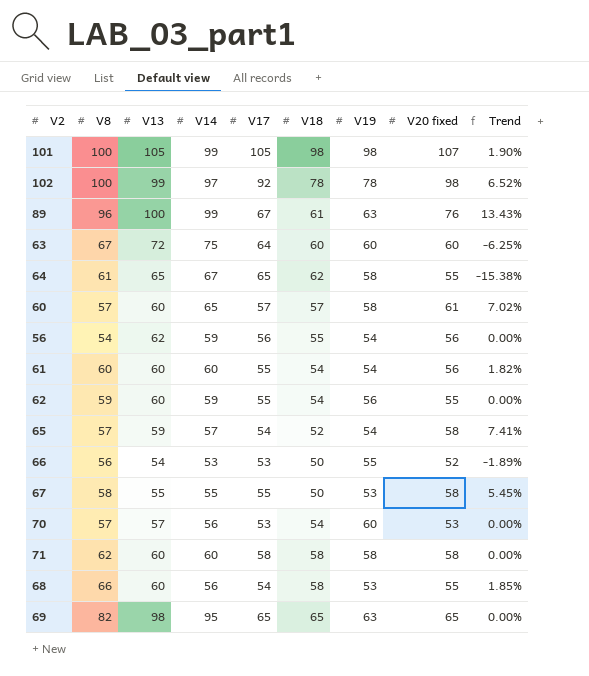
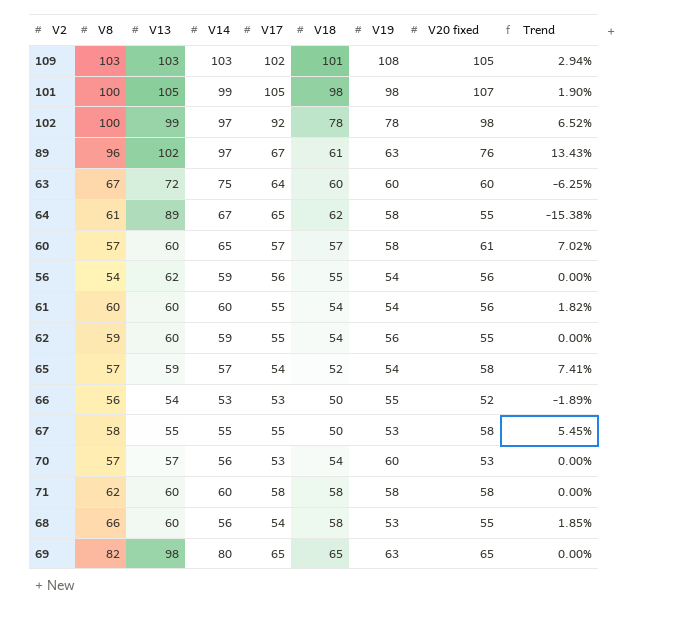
row 109: none -> 103 | 103 | 103 | 102 | 101 | 108 | 105 | 2.94%
89 | V13: 100 -> 102
89 | V14: 99 -> 97
64 | V13: 65 -> 89
69 | V14: 95 -> 80

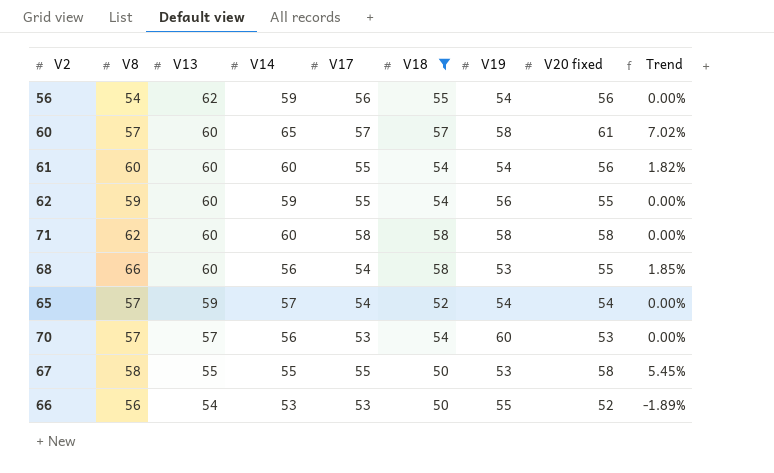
filter: none -> V18 <= 58
row order: none -> V13 descending
65 | V20 fixed: 58 -> 54
65 | Trend: 7.41% -> 0.00%

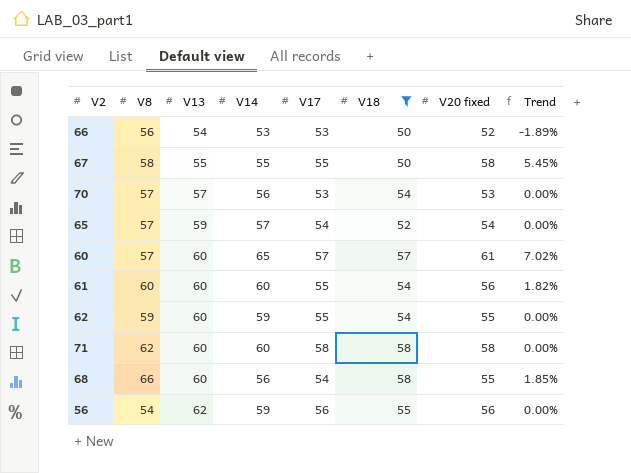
row order: V13 descending -> V13 ascending
column V19 | position: 7 -> none

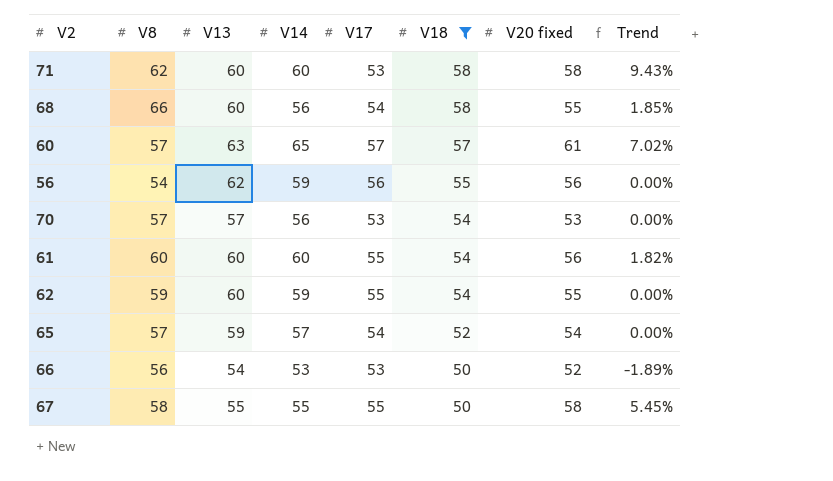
row order: V13 ascending -> V18 descending
71 | V17: 58 -> 53
71 | Trend: 0.00% -> 9.43%
60 | V13: 60 -> 63

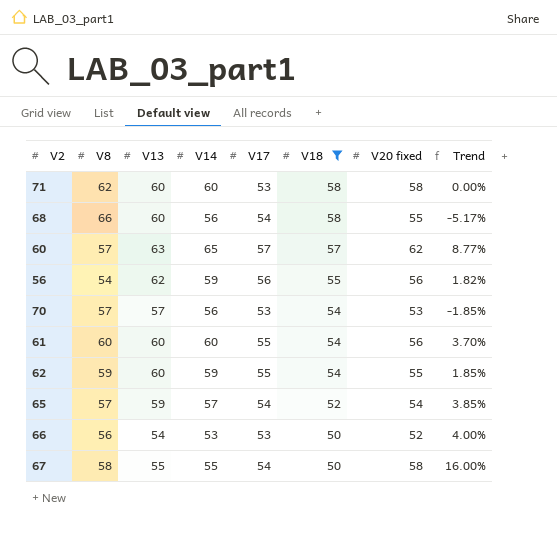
column Trend | formula: ([V20 fixed] - [V17]) / [V17] -> ([V20 fixed] - [V18]) / [V18]
60 | V20 fixed: 61 -> 62
67 | V17: 55 -> 54

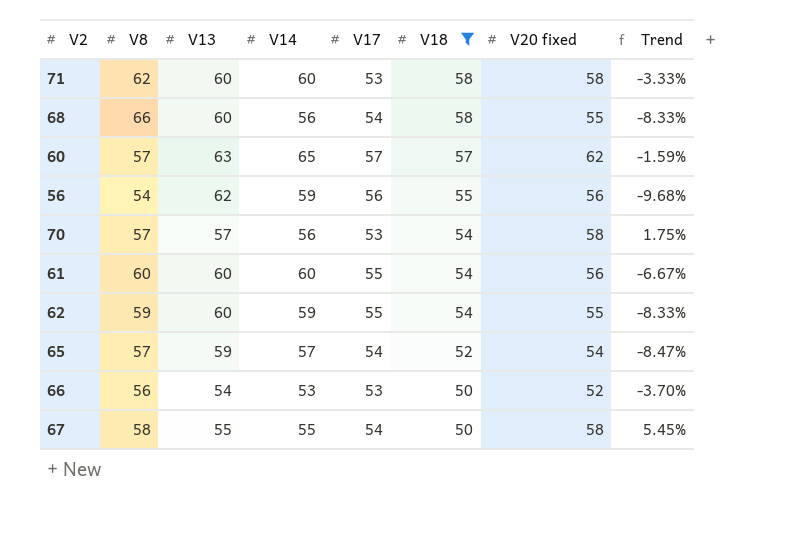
column Trend | formula: ([V20 fixed] - [V18]) / [V18] -> ([V20 fixed] - [V13]) / [V13]
70 | V20 fixed: 53 -> 58

